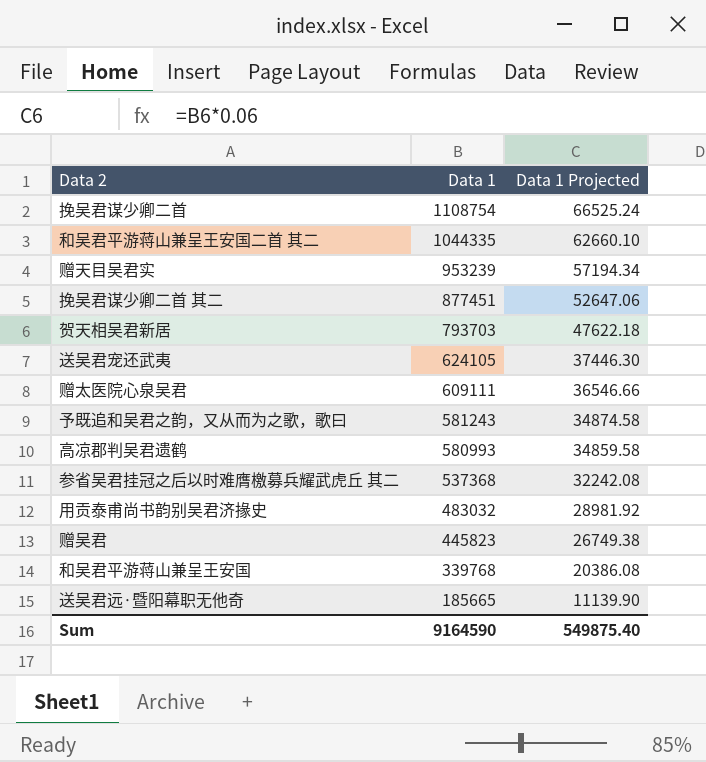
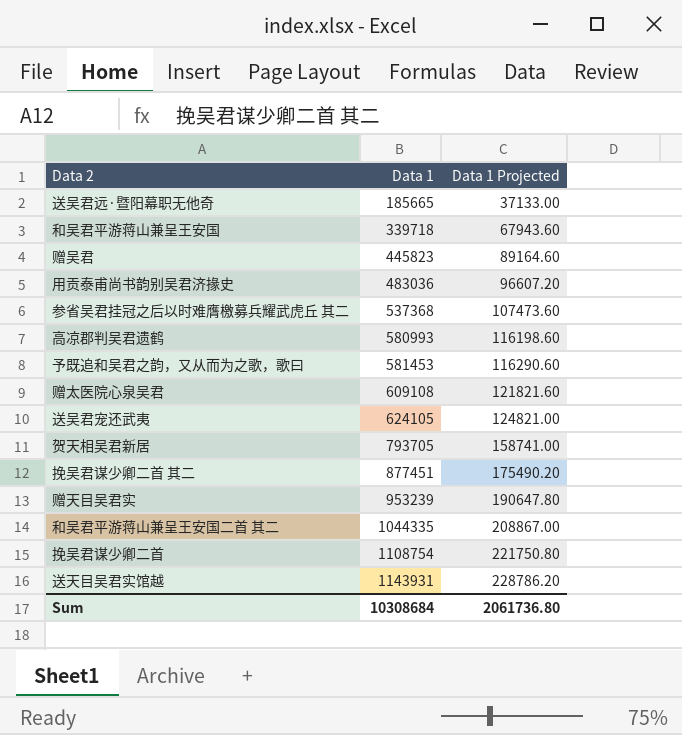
row order: Data 1 descending -> Data 1 ascending
column Data 1 Projected | formula: [Data 1] * 0.06 -> [Data 1] * 0.2
和吴君平游蒋山兼呈王安国 | Data 1: 339768 -> 339718
用贡泰甫尚书韵别吴君济掾史 | Data 1: 483032 -> 483036
予既追和吴君之韵，又从而为之歌，歌曰 | Data 1: 581243 -> 581453
赠太医院心泉吴君 | Data 1: 609111 -> 609108
贺天相吴君新居 | Data 1: 793703 -> 793705
row 送天目吴君实馆越: none -> 1143931 | 228786.20
Sum | Data 1: 9164590 -> 10308684
Sum | Data 1 Projected: 549875.40 -> 2061736.80

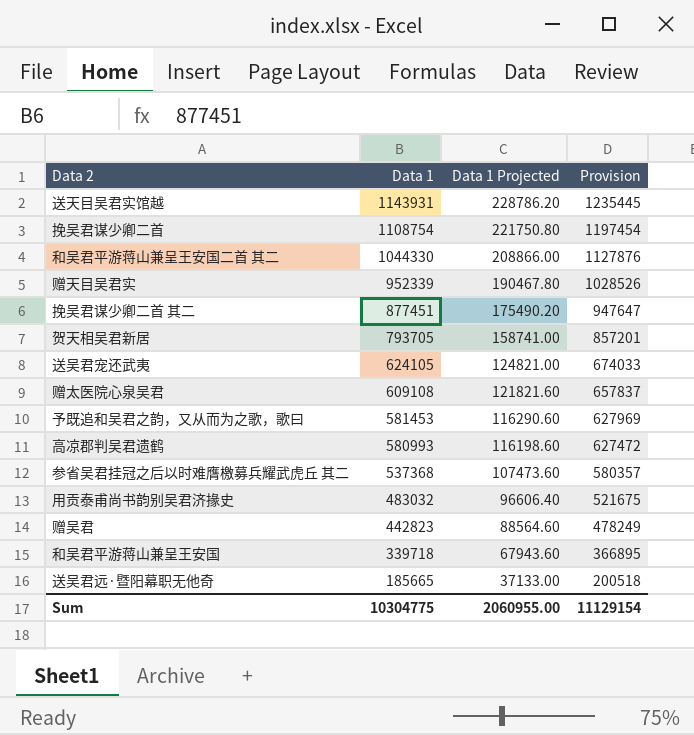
row order: Data 1 ascending -> Data 1 descending
column Provision | formula: none -> [Data 1] * 1.08
和吴君平游蒋山兼呈王安国二首 其二 | Data 1: 1044335 -> 1044330
和吴君平游蒋山兼呈王安国二首 其二 | Data 1 Projected: 208867.00 -> 208866.00
赠天目吴君实 | Data 1: 953239 -> 952339
赠天目吴君实 | Data 1 Projected: 190647.80 -> 190467.80
用贡泰甫尚书韵别吴君济掾史 | Data 1: 483036 -> 483032
用贡泰甫尚书韵别吴君济掾史 | Data 1 Projected: 96607.20 -> 96606.40
赠吴君 | Data 1: 445823 -> 442823
赠吴君 | Data 1 Projected: 89164.60 -> 88564.60
Sum | Data 1: 10308684 -> 10304775
Sum | Data 1 Projected: 2061736.80 -> 2060955.00

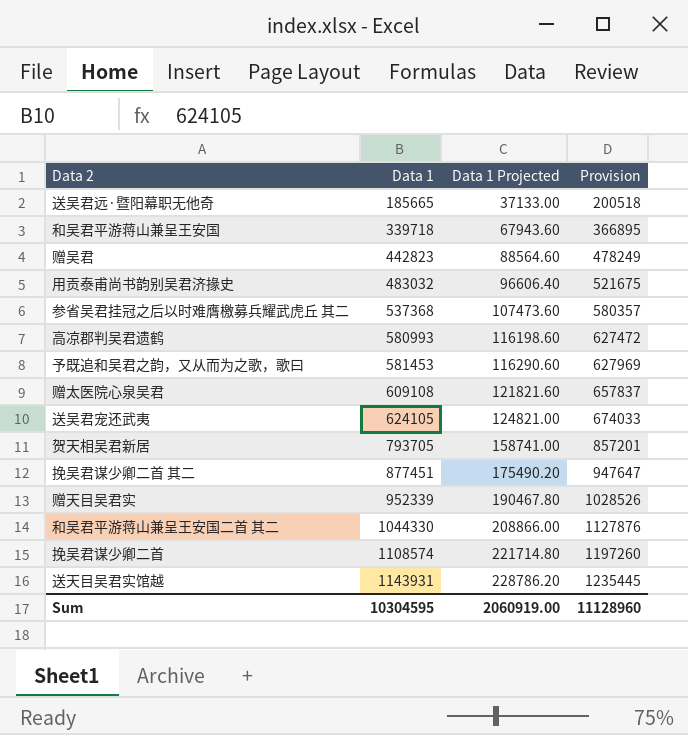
row order: Data 1 descending -> Data 1 ascending
挽吴君谋少卿二首 | Data 1: 1108754 -> 1108574
挽吴君谋少卿二首 | Data 1 Projected: 221750.80 -> 221714.80
挽吴君谋少卿二首 | Provision: 1197454 -> 1197260
Sum | Data 1: 10304775 -> 10304595
Sum | Data 1 Projected: 2060955.00 -> 2060919.00
Sum | Provision: 11129154 -> 11128960

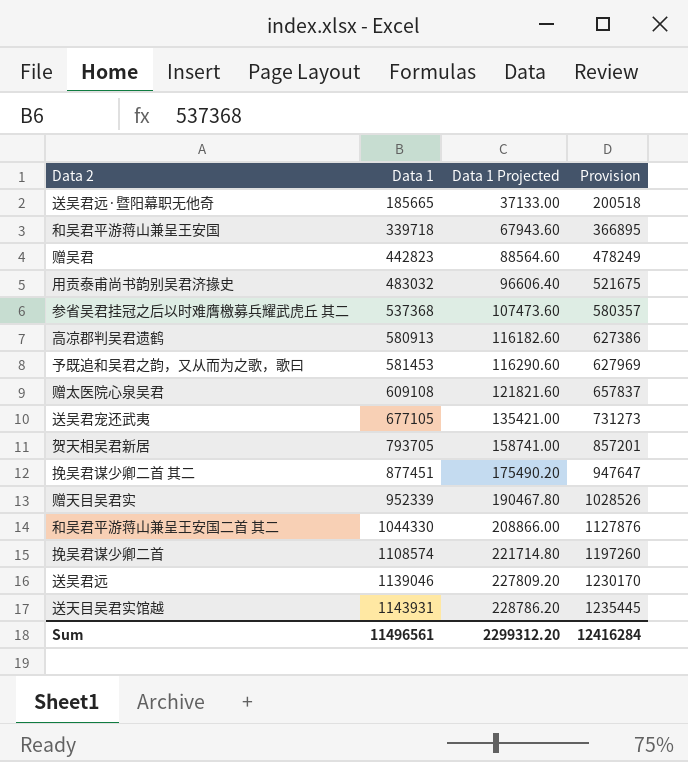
高凉郡判吴君遗鹤 | Data 1: 580993 -> 580913
高凉郡判吴君遗鹤 | Data 1 Projected: 116198.60 -> 116182.60
高凉郡判吴君遗鹤 | Provision: 627472 -> 627386
送吴君宠还武夷 | Data 1: 624105 -> 677105
送吴君宠还武夷 | Data 1 Projected: 124821.00 -> 135421.00
送吴君宠还武夷 | Provision: 674033 -> 731273
row 送吴君远: none -> 1139046 | 227809.20 | 1230170
Sum | Data 1: 10304595 -> 11496561
Sum | Data 1 Projected: 2060919.00 -> 2299312.20
Sum | Provision: 11128960 -> 12416284

